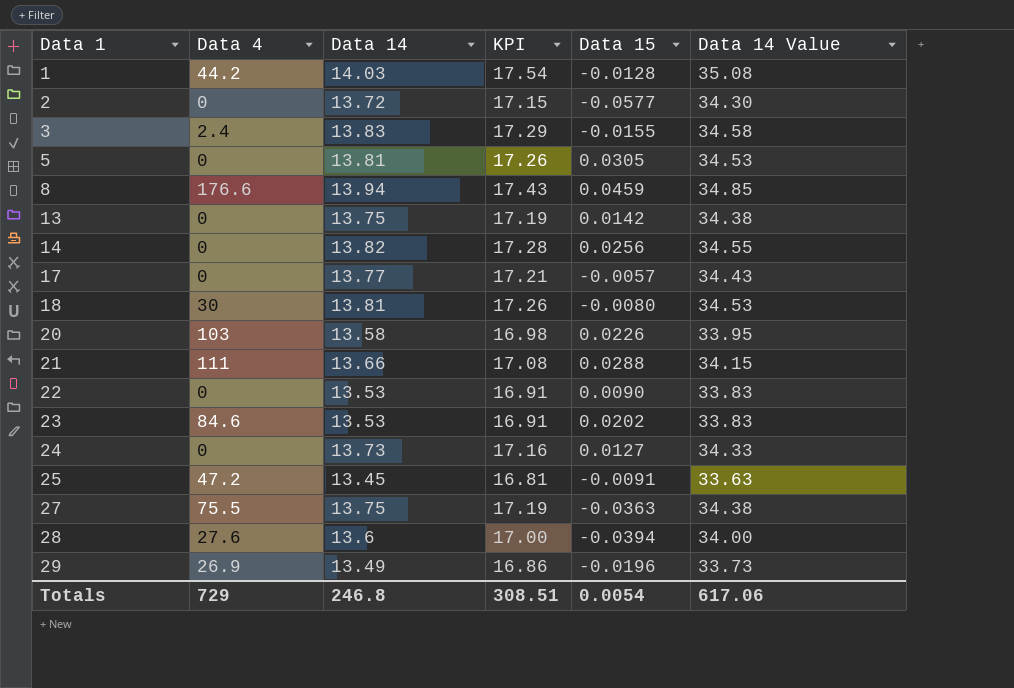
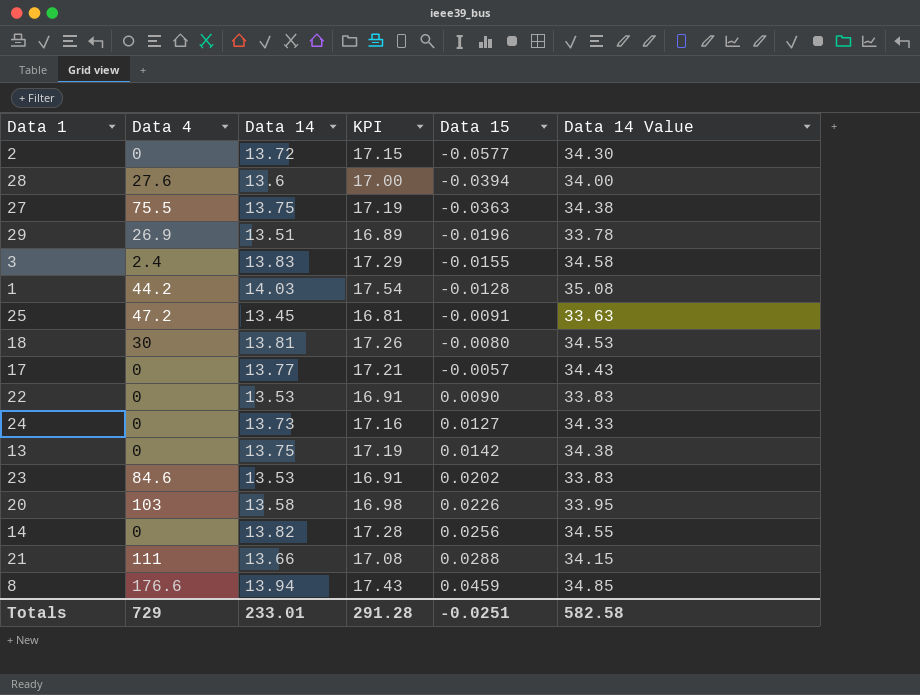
row order: Data 1 ascending -> Data 15 ascending
row 5: 0 | 13.81 | 17.26 | 0.0305 | 34.53 -> none
29 | Data 14: 13.49 -> 13.51
29 | KPI: 16.86 -> 16.89
29 | Data 14 Value: 33.73 -> 33.78
Totals | Data 14: 246.8 -> 233.01
Totals | KPI: 308.51 -> 291.28
Totals | Data 15: 0.0054 -> -0.0251
Totals | Data 14 Value: 617.06 -> 582.58

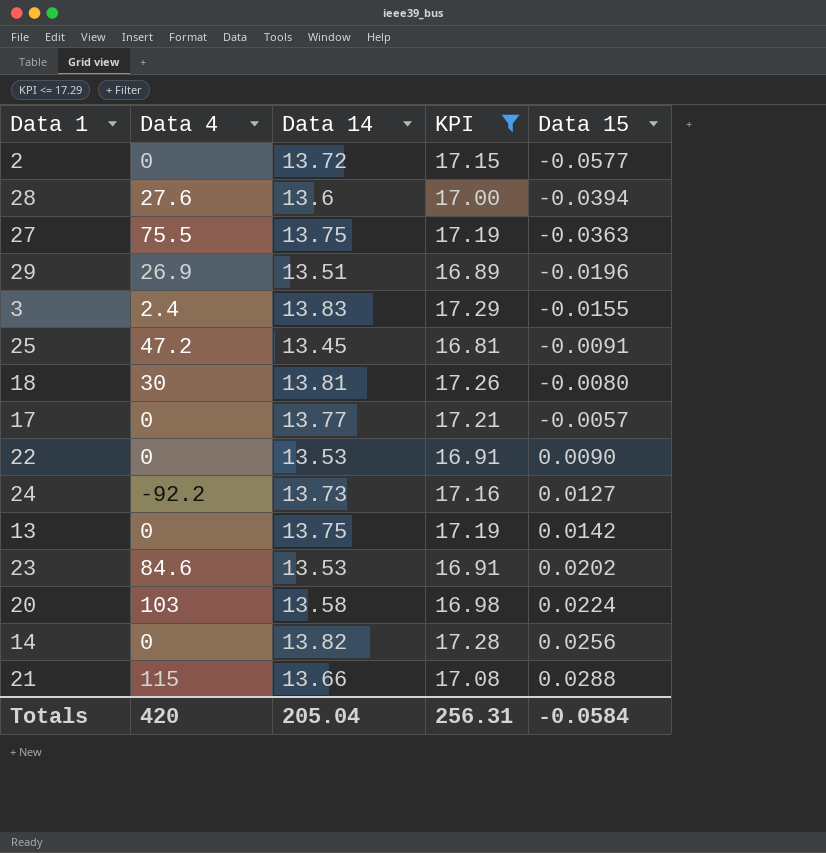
filter: none -> KPI <= 17.29
column Data 14 Value | formula: [Data 14] * 2.5 -> none
24 | Data 4: 0 -> -92.2
20 | Data 15: 0.0226 -> 0.0224
21 | Data 4: 111 -> 115
Totals | Data 4: 729 -> 420
Totals | Data 14: 233.01 -> 205.04
Totals | KPI: 291.28 -> 256.31
Totals | Data 15: -0.0251 -> -0.0584

